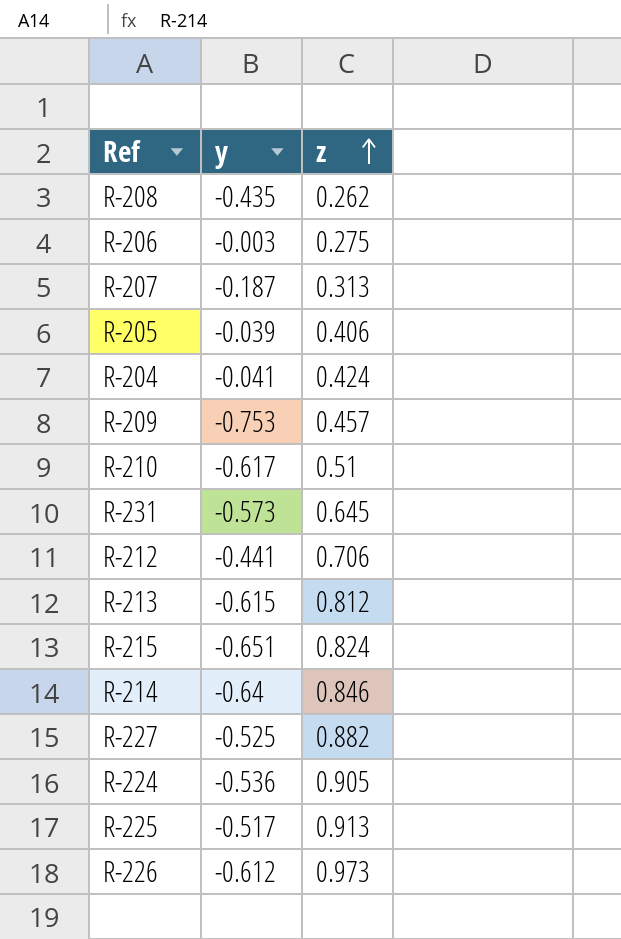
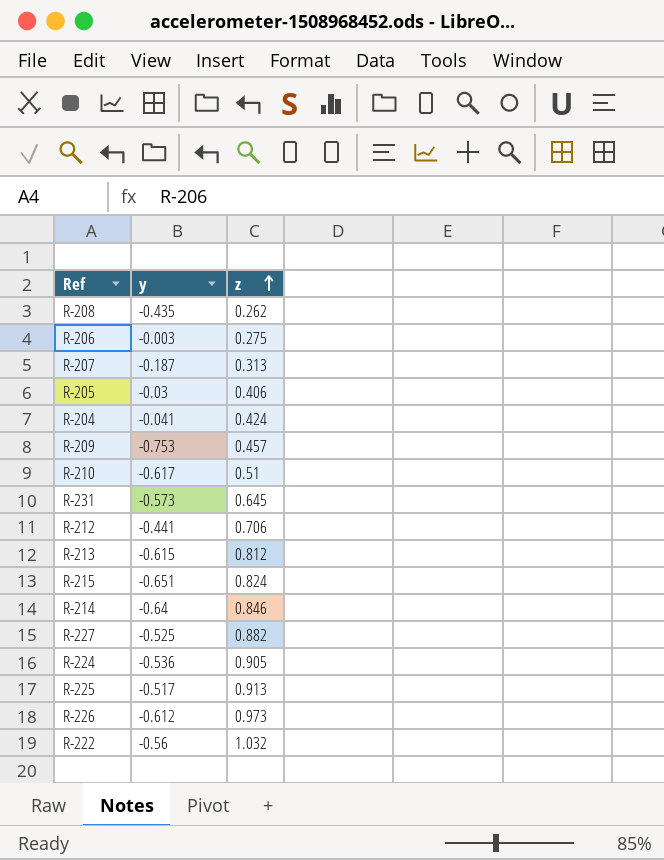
R-205 | y: -0.039 -> -0.03
row R-222: none -> -0.56 | 1.032

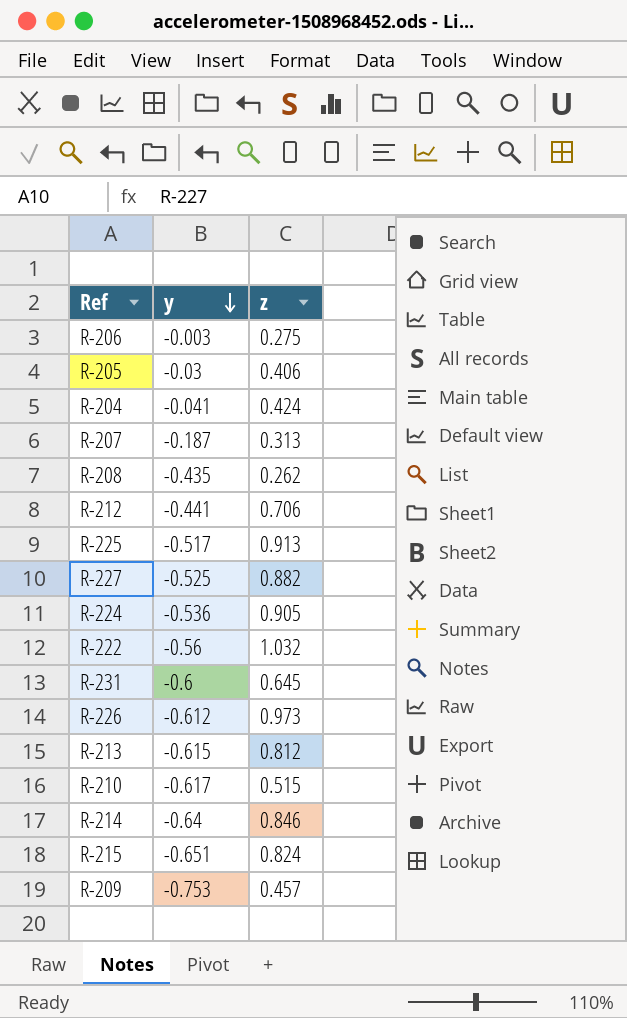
row order: z ascending -> y descending
R-231 | y: -0.573 -> -0.6
R-210 | z: 0.51 -> 0.515

